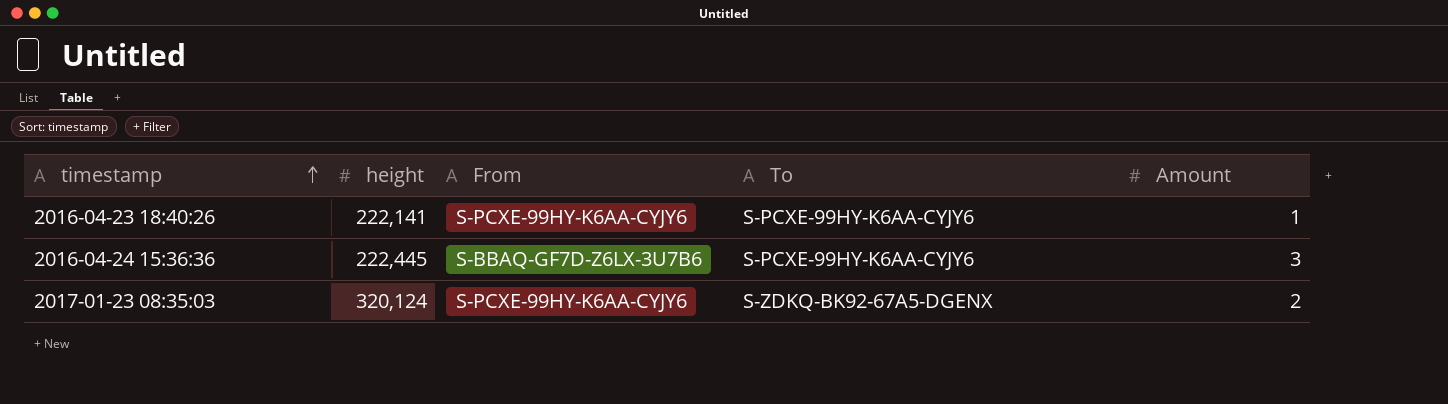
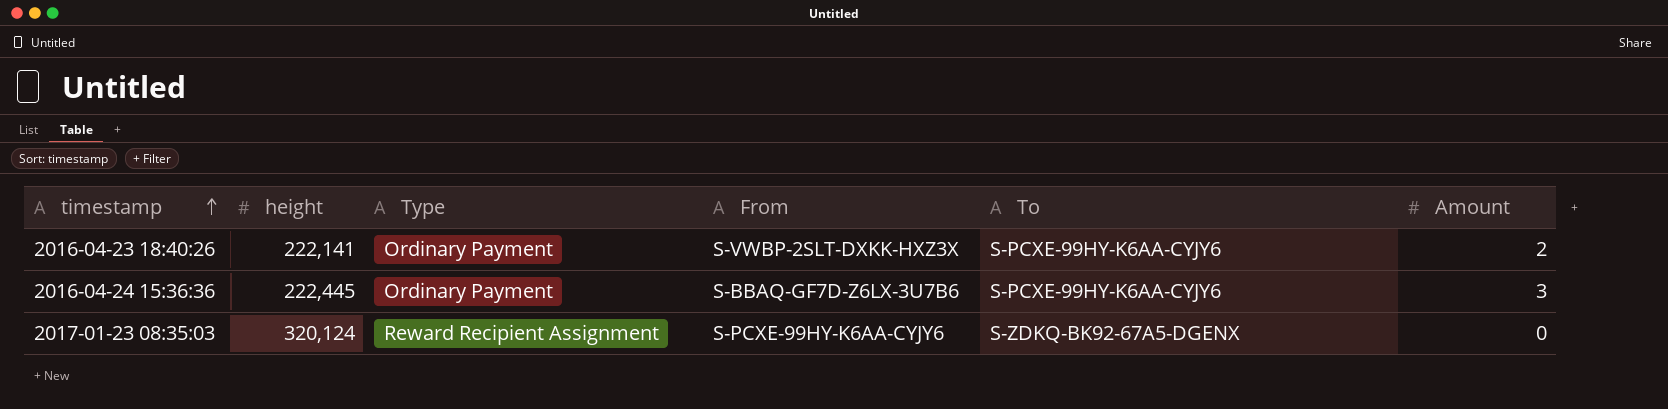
column Type | position: none -> 3
2016-04-23 18:40:26 | From: S-PCXE-99HY-K6AA-CYJY6 -> S-VWBP-2SLT-DXKK-HXZ3X
2016-04-23 18:40:26 | Amount: 1 -> 2
2017-01-23 08:35:03 | Amount: 2 -> 0

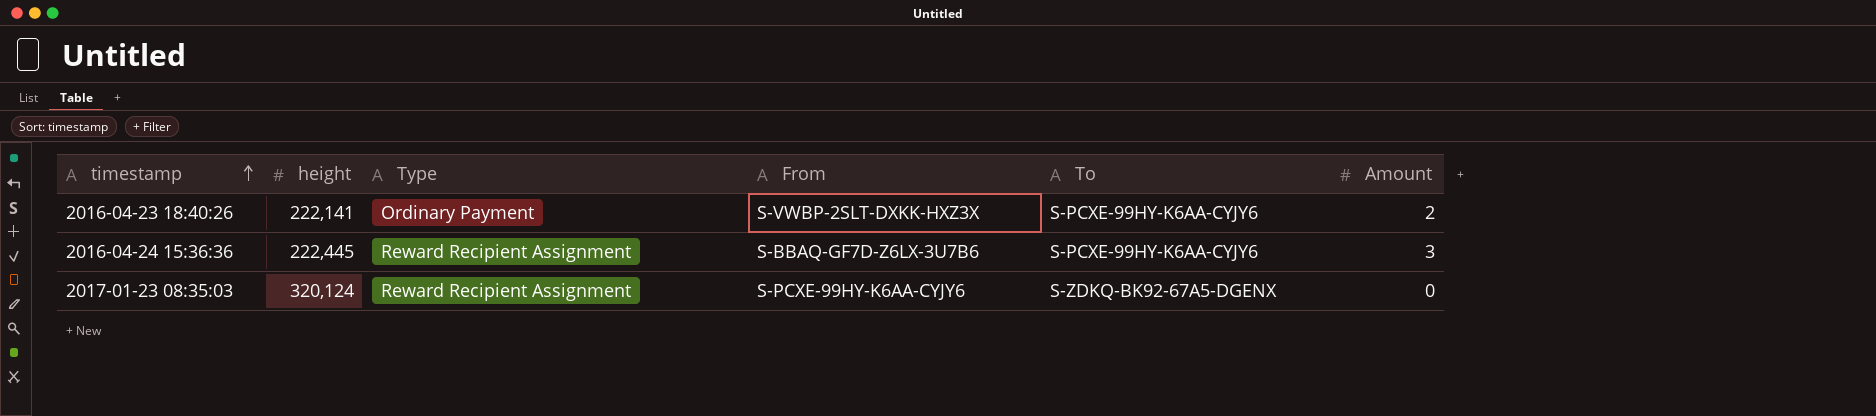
2016-04-24 15:36:36 | Type: Ordinary Payment -> Reward Recipient Assignment

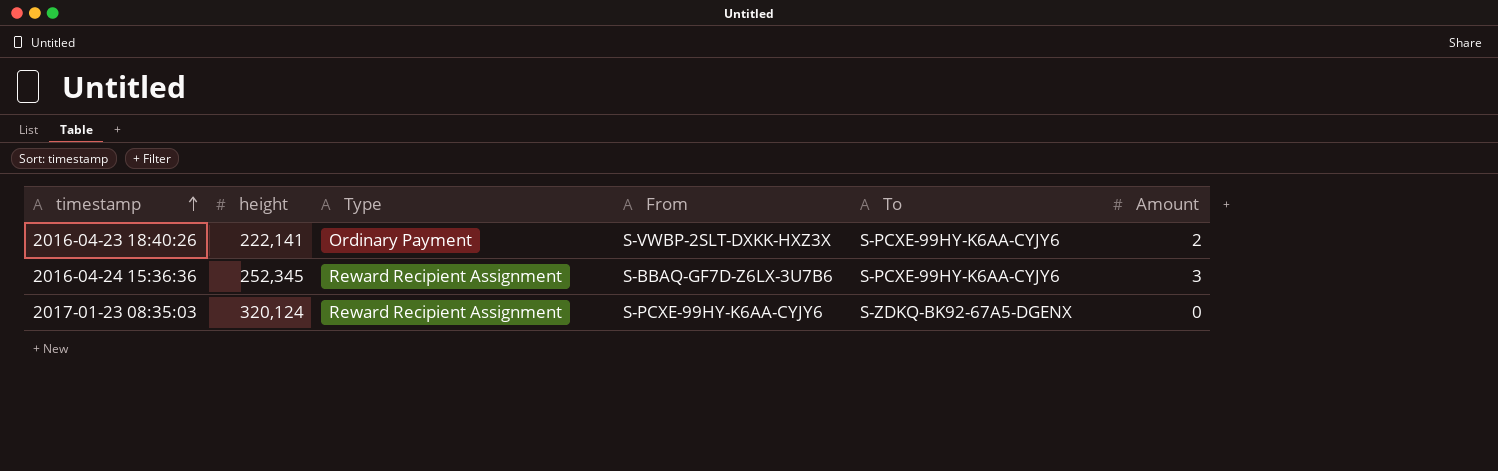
2016-04-24 15:36:36 | height: 222,445 -> 252,345

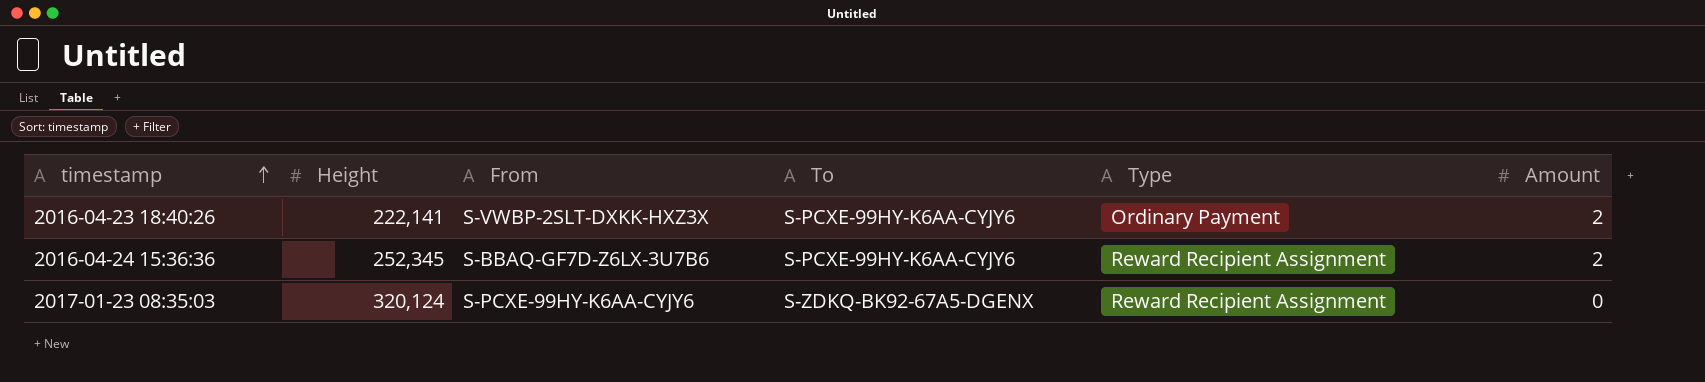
column name: height -> Height
column Type | position: 3 -> 5
2016-04-24 15:36:36 | Amount: 3 -> 2

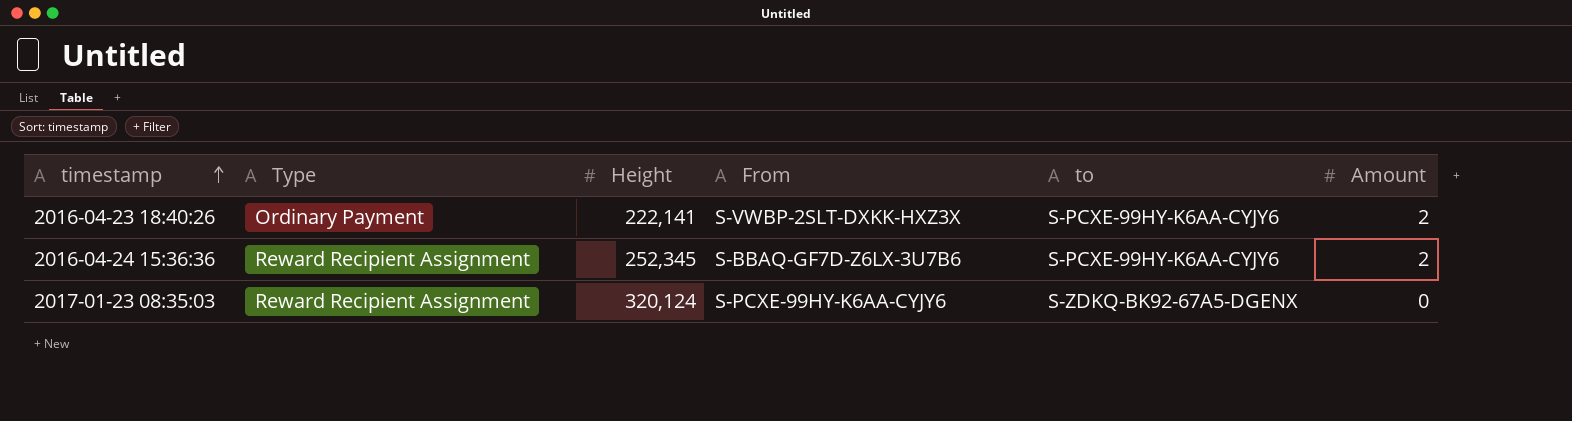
column Type | position: 5 -> 2
column name: To -> to

